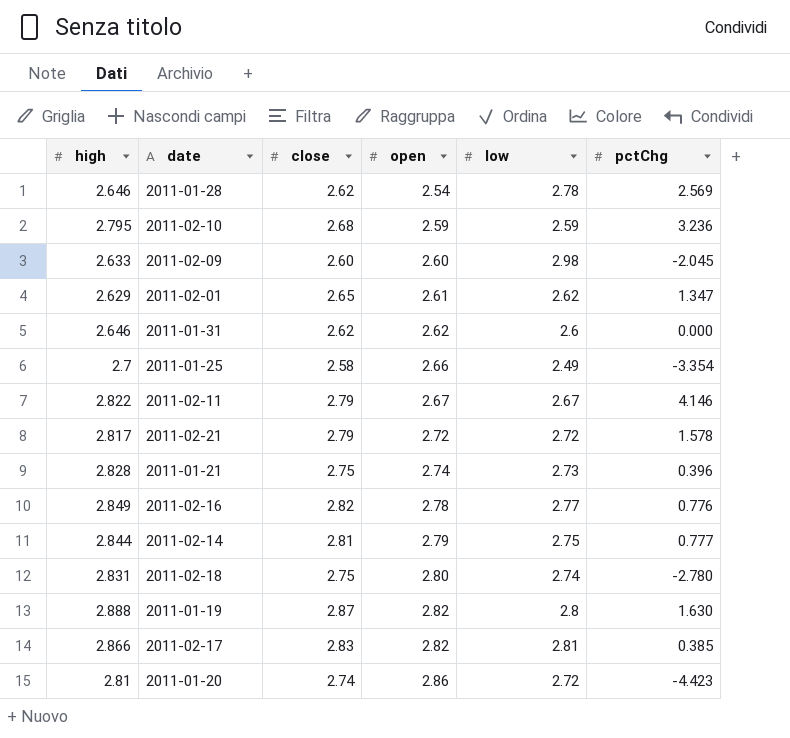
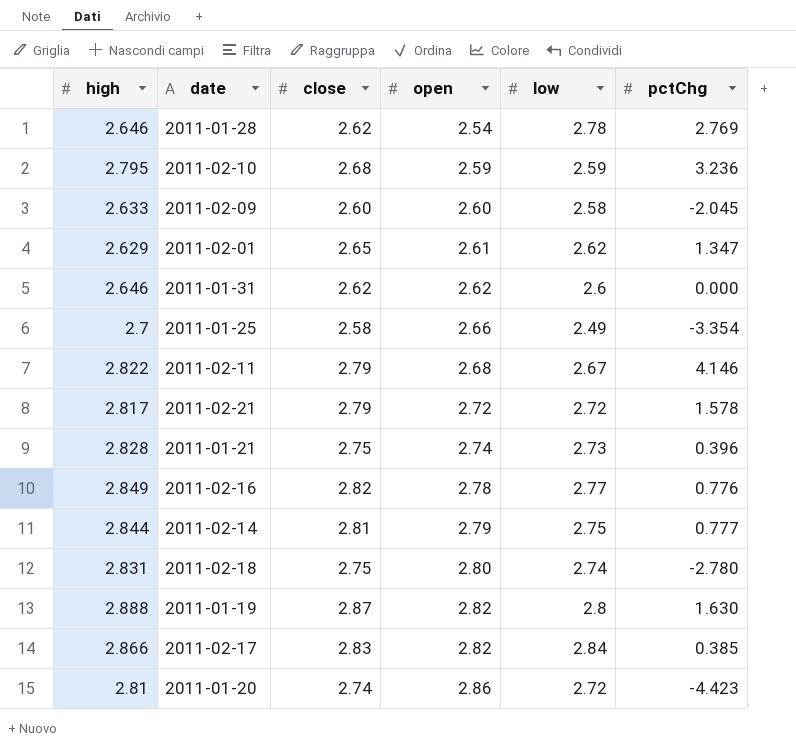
2011-01-28 | pctChg: 2.569 -> 2.769
2011-02-09 | low: 2.98 -> 2.58
2011-02-11 | open: 2.67 -> 2.68
2011-02-17 | low: 2.81 -> 2.84

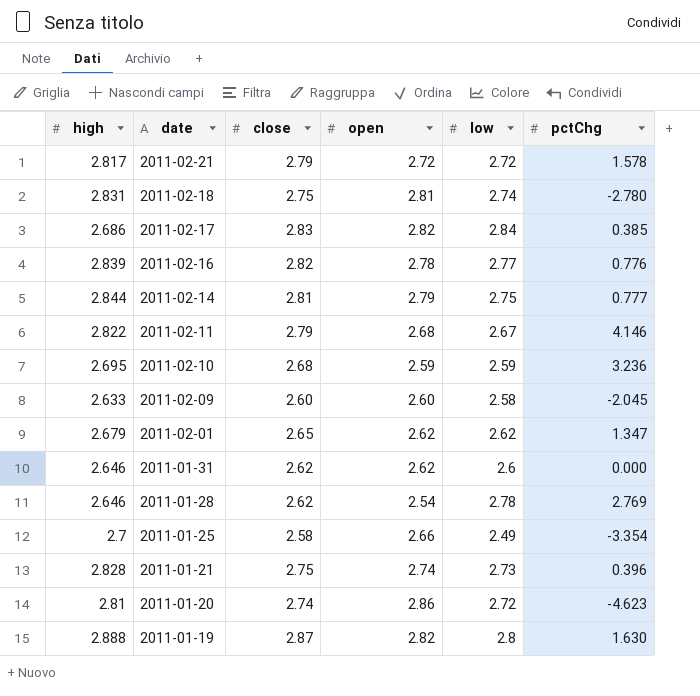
row order: open ascending -> date descending
2011-02-18 | open: 2.80 -> 2.81
2011-02-17 | high: 2.866 -> 2.686
2011-02-16 | high: 2.849 -> 2.839
2011-02-10 | high: 2.795 -> 2.695
2011-02-01 | high: 2.629 -> 2.679
2011-02-01 | open: 2.61 -> 2.62
2011-01-20 | pctChg: -4.423 -> -4.623

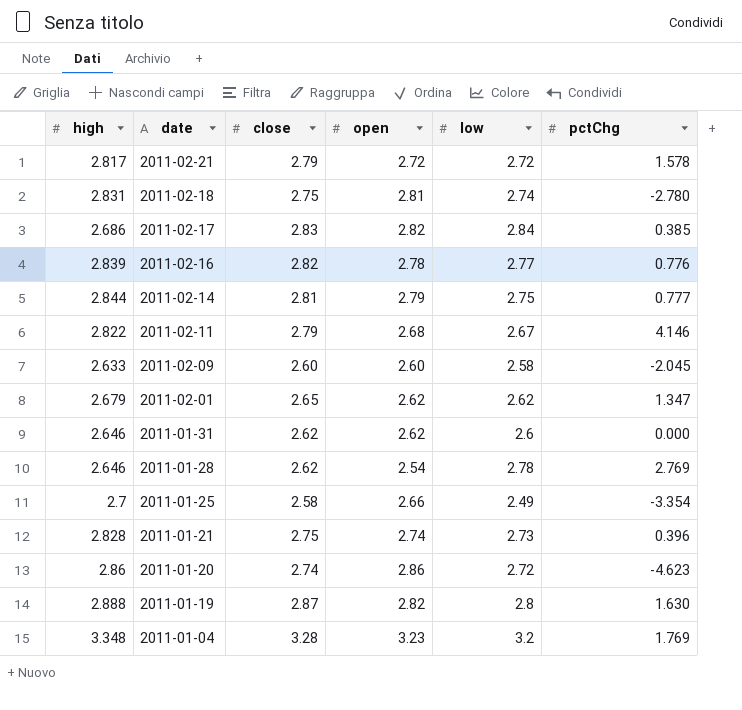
row 2011-02-10: 2.695 | 2.68 | 2.59 | 2.59 | 3.236 -> none
2011-01-20 | high: 2.81 -> 2.86
row 2011-01-04: none -> 3.348 | 3.28 | 3.23 | 3.2 | 1.769

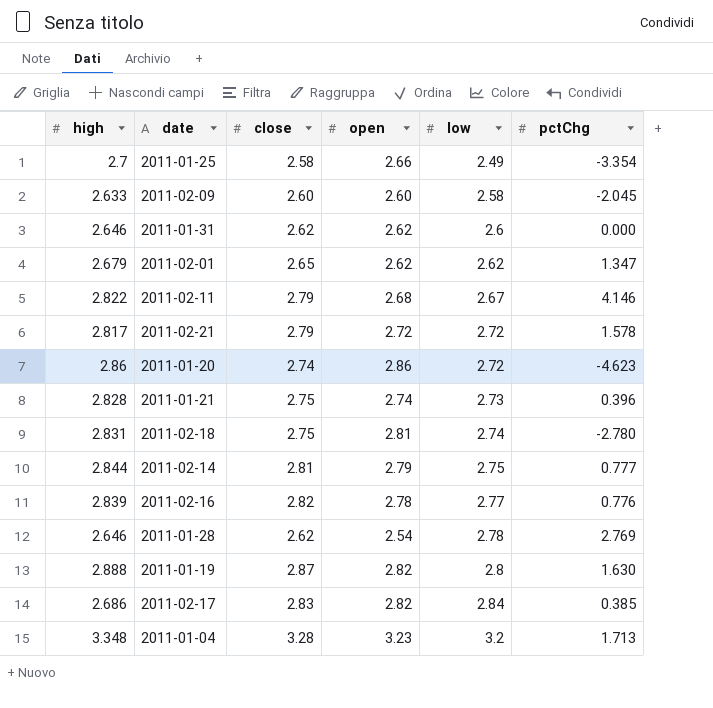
row order: date descending -> low ascending
2011-01-04 | pctChg: 1.769 -> 1.713

